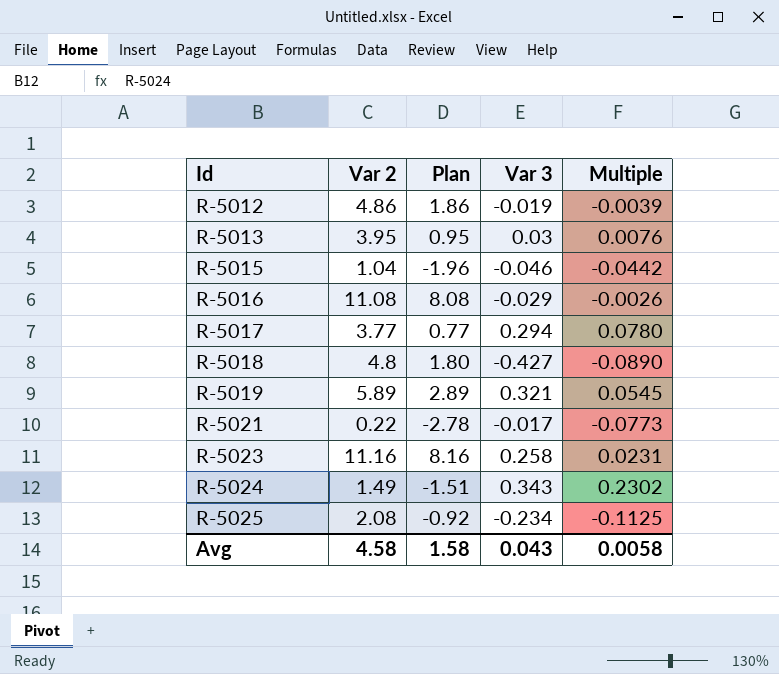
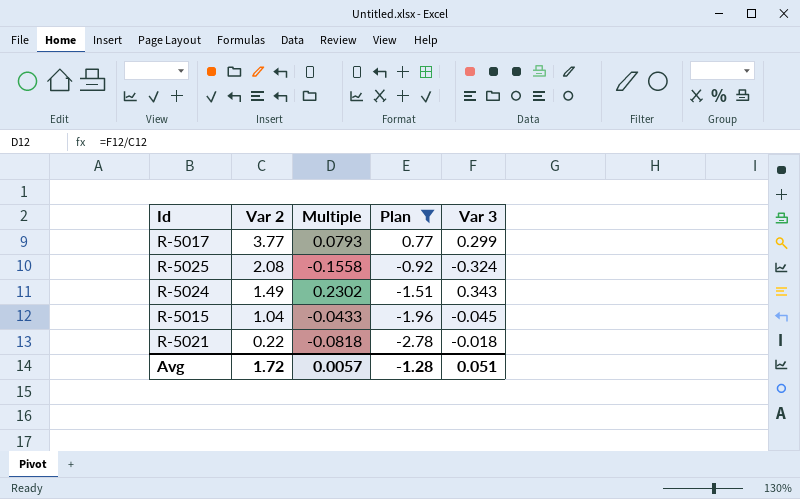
filter: none -> Plan <= 0.77
row order: Id ascending -> Var 2 descending
column Multiple | position: 5 -> 3
R-5017 | Multiple: 0.0780 -> 0.0793
R-5017 | Var 3: 0.294 -> 0.299
R-5025 | Multiple: -0.1125 -> -0.1558
R-5025 | Var 3: -0.234 -> -0.324
R-5015 | Multiple: -0.0442 -> -0.0433
R-5015 | Var 3: -0.046 -> -0.045
R-5021 | Multiple: -0.0773 -> -0.0818
R-5021 | Var 3: -0.017 -> -0.018
Avg | Var 2: 4.58 -> 1.72
Avg | Multiple: 0.0058 -> 0.0057
Avg | Plan: 1.58 -> -1.28
Avg | Var 3: 0.043 -> 0.051

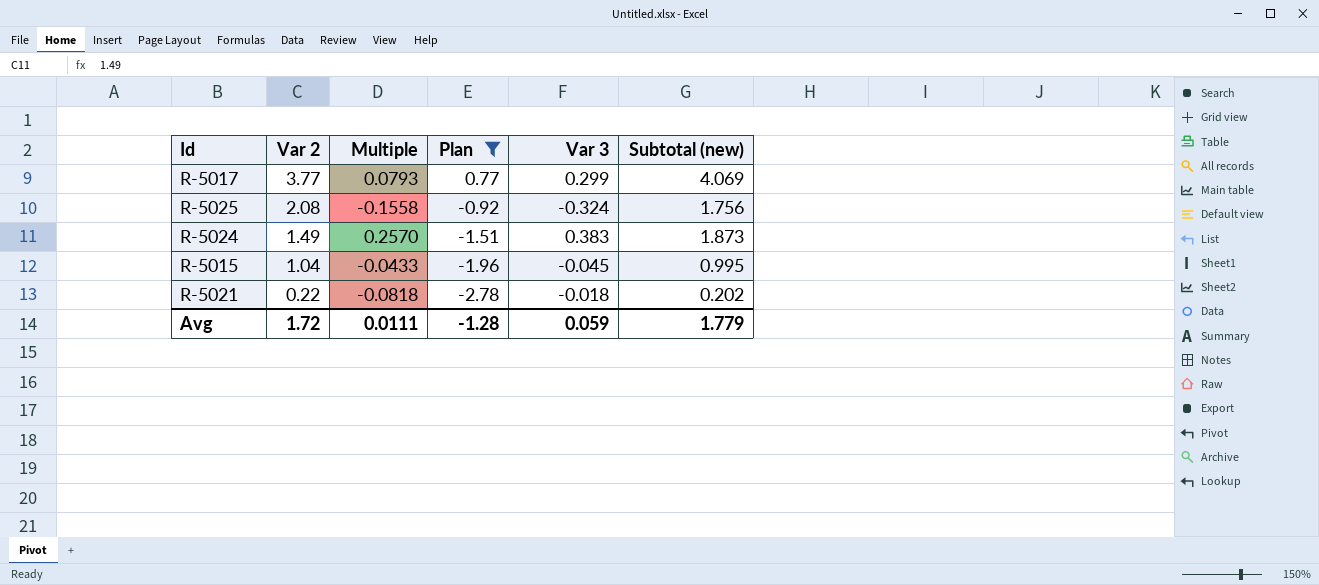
column Subtotal (new) | formula: none -> [Var 2] + [Var 3]
R-5024 | Multiple: 0.2302 -> 0.2570
R-5024 | Var 3: 0.343 -> 0.383
Avg | Multiple: 0.0057 -> 0.0111
Avg | Var 3: 0.051 -> 0.059

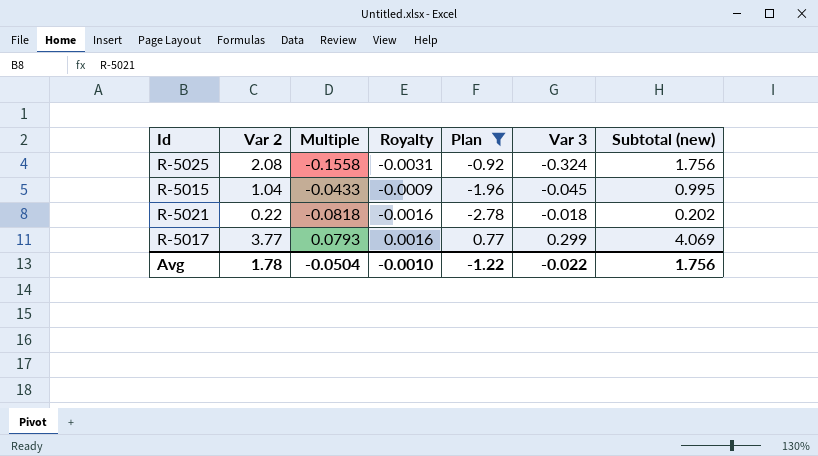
row order: Var 2 descending -> Var 3 ascending
column Royalty | formula: none -> [Multiple] * 0.02
row R-5024: 1.49 | 0.2570 | -1.51 | 0.383 | 1.873 -> none
Avg | Var 2: 1.72 -> 1.78
Avg | Multiple: 0.0111 -> -0.0504
Avg | Plan: -1.28 -> -1.22
Avg | Var 3: 0.059 -> -0.022
Avg | Subtotal (new): 1.779 -> 1.756

